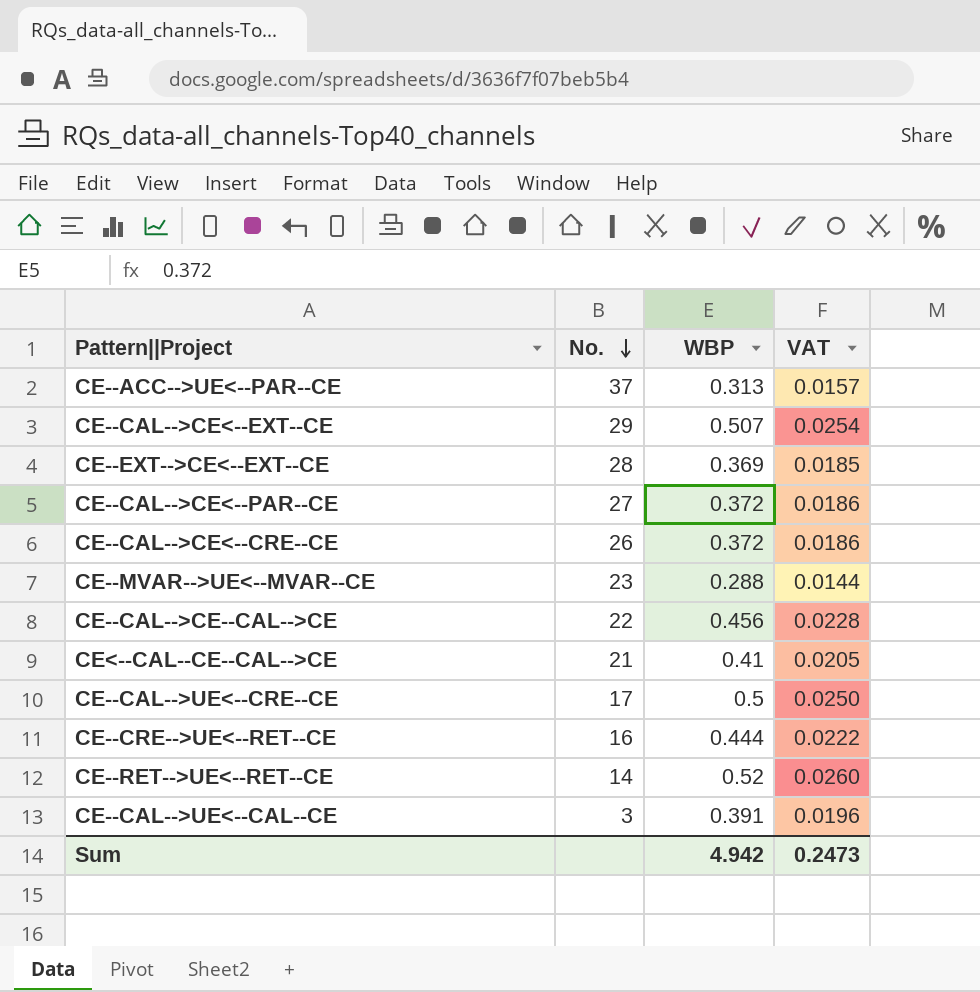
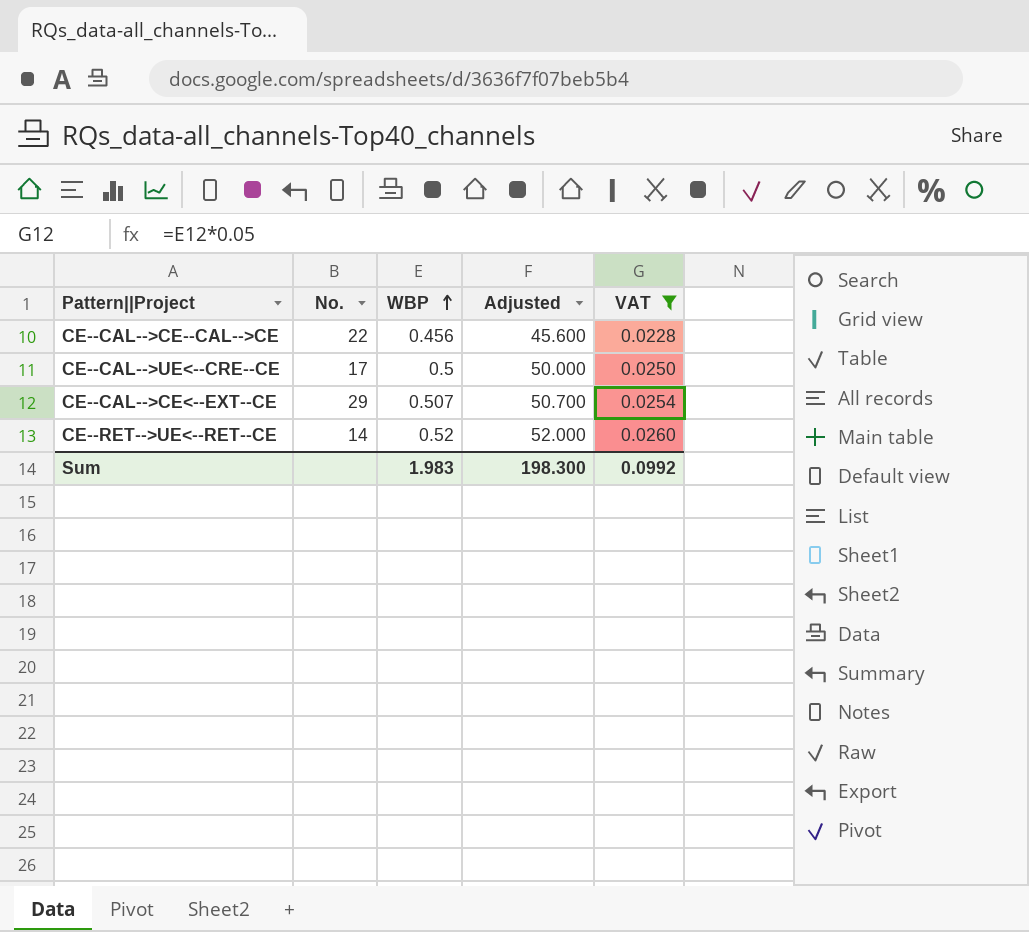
filter: none -> VAT >= 0.0228
row order: No. descending -> WBP ascending
column Adjusted | formula: none -> [WBP] * 100
Sum | WBP: 4.942 -> 1.983
Sum | VAT: 0.2473 -> 0.0992

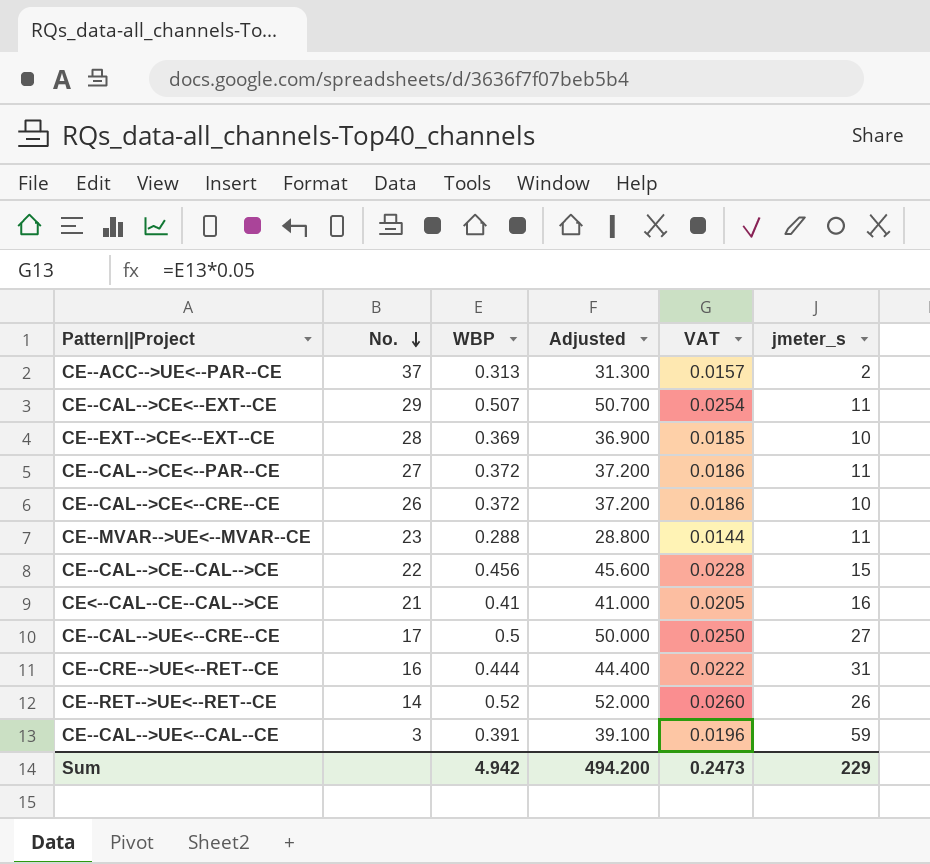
filter: VAT >= 0.0228 -> none
row order: WBP ascending -> No. descending
column jmeter_s | position: none -> 6
Sum | WBP: 1.983 -> 4.942
Sum | Adjusted: 198.300 -> 494.200
Sum | VAT: 0.0992 -> 0.2473

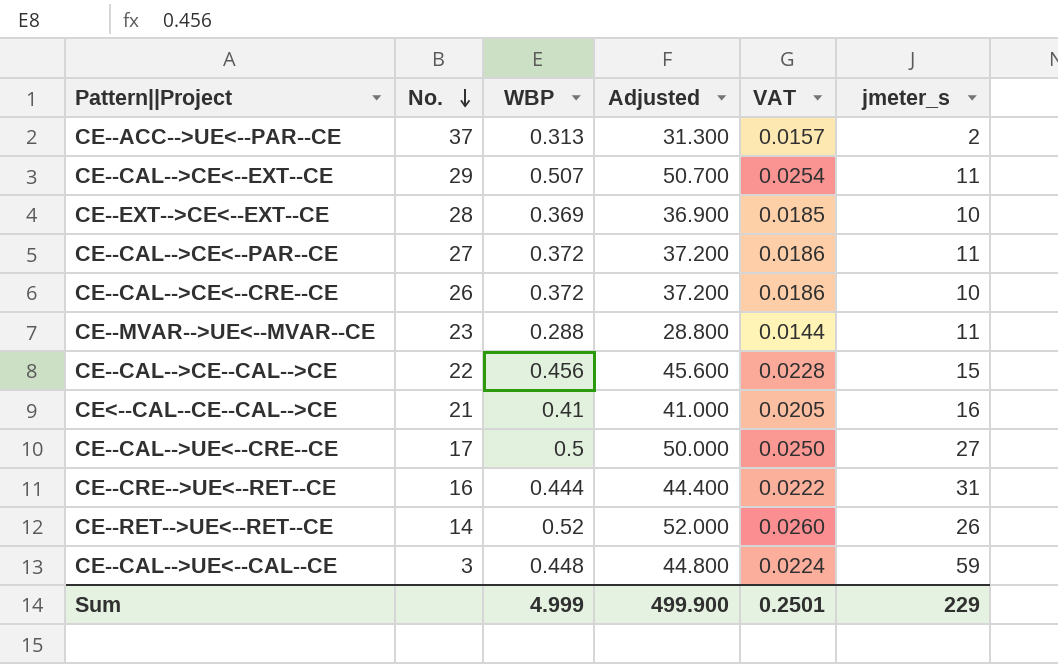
CE--CAL-->UE<--CAL--CE | WBP: 0.391 -> 0.448
CE--CAL-->UE<--CAL--CE | Adjusted: 39.100 -> 44.800
CE--CAL-->UE<--CAL--CE | VAT: 0.0196 -> 0.0224
Sum | WBP: 4.942 -> 4.999
Sum | Adjusted: 494.200 -> 499.900
Sum | VAT: 0.2473 -> 0.2501

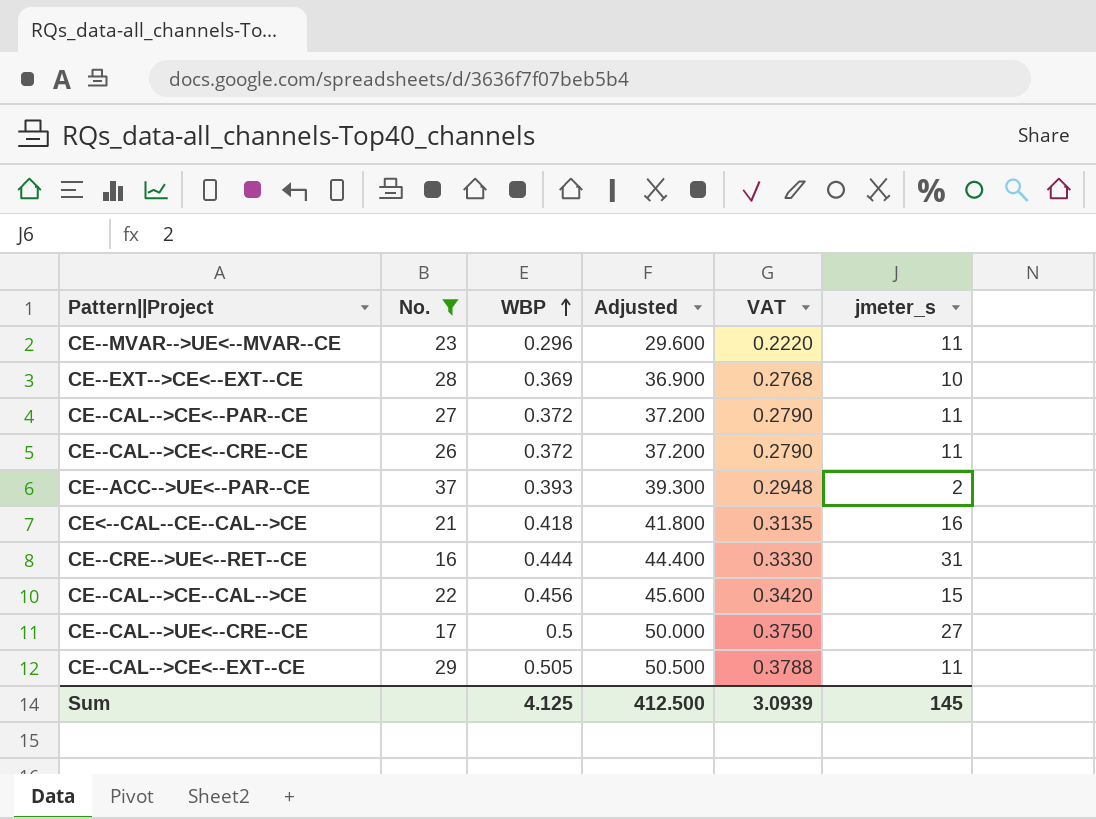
filter: none -> No. >= 16
row order: No. descending -> WBP ascending
column VAT | formula: [WBP] * 0.05 -> [WBP] * 0.75
CE--MVAR-->UE<--MVAR--CE | WBP: 0.288 -> 0.296
CE--MVAR-->UE<--MVAR--CE | Adjusted: 28.800 -> 29.600
CE--CAL-->CE<--CRE--CE | jmeter_s: 10 -> 11
CE--ACC-->UE<--PAR--CE | WBP: 0.313 -> 0.393
CE--ACC-->UE<--PAR--CE | Adjusted: 31.300 -> 39.300
CE<--CAL--CE--CAL-->CE | WBP: 0.41 -> 0.418
CE<--CAL--CE--CAL-->CE | Adjusted: 41.000 -> 41.800
CE--CAL-->CE<--EXT--CE | WBP: 0.507 -> 0.505
CE--CAL-->CE<--EXT--CE | Adjusted: 50.700 -> 50.500
Sum | WBP: 4.999 -> 4.125
Sum | Adjusted: 499.900 -> 412.500
Sum | VAT: 0.2501 -> 3.0939
Sum | jmeter_s: 229 -> 145

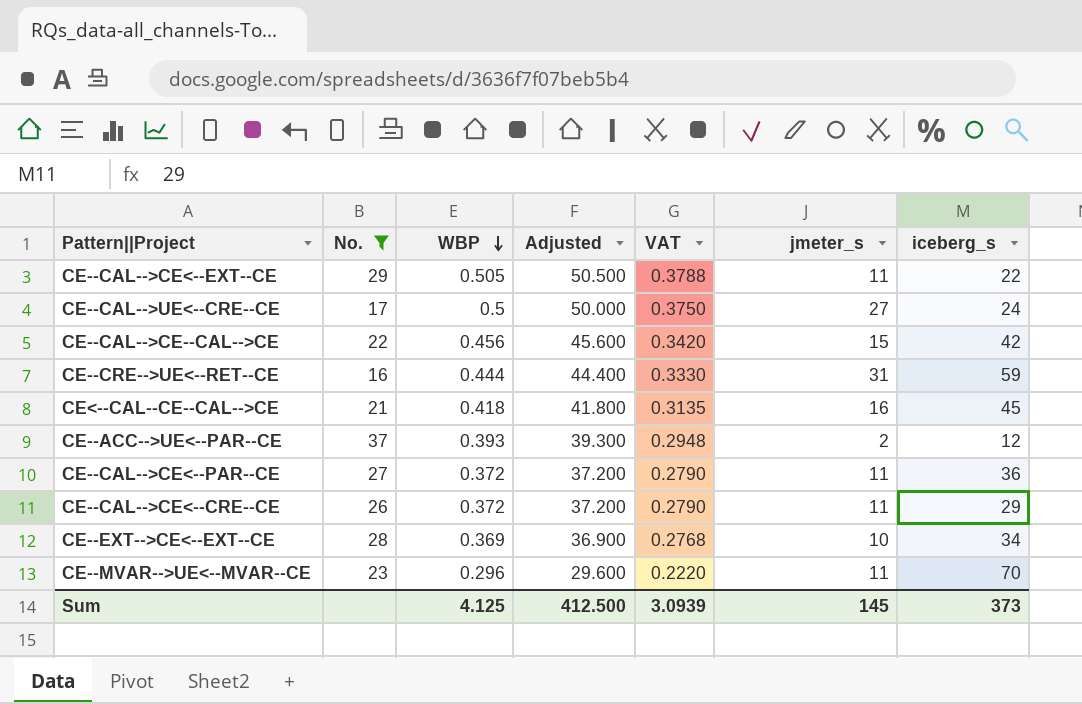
row order: WBP ascending -> WBP descending
column iceberg_s | position: none -> 7

